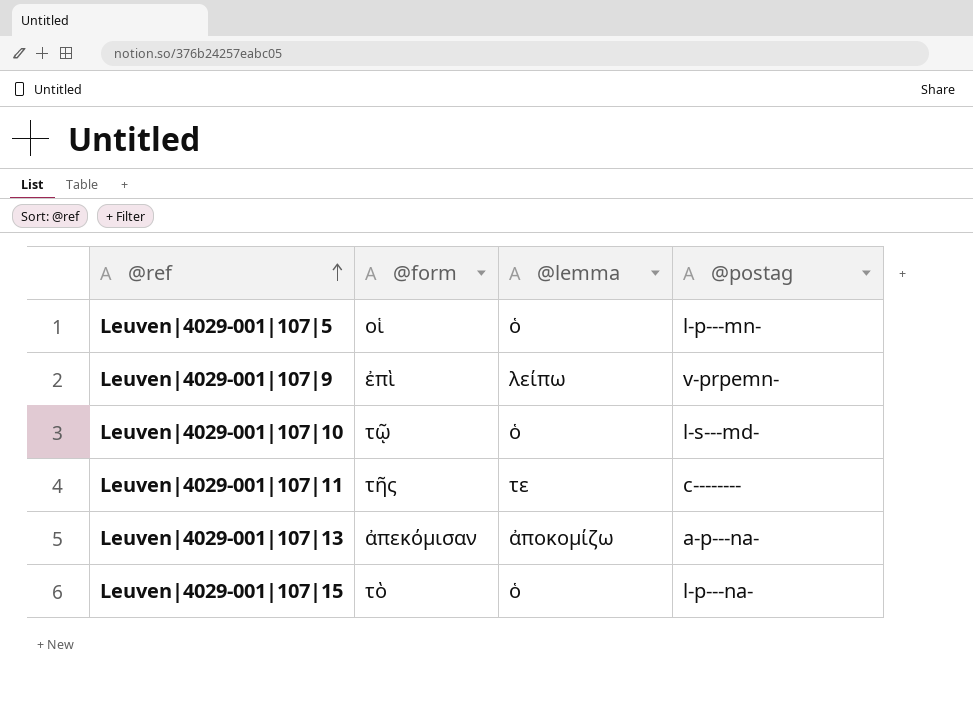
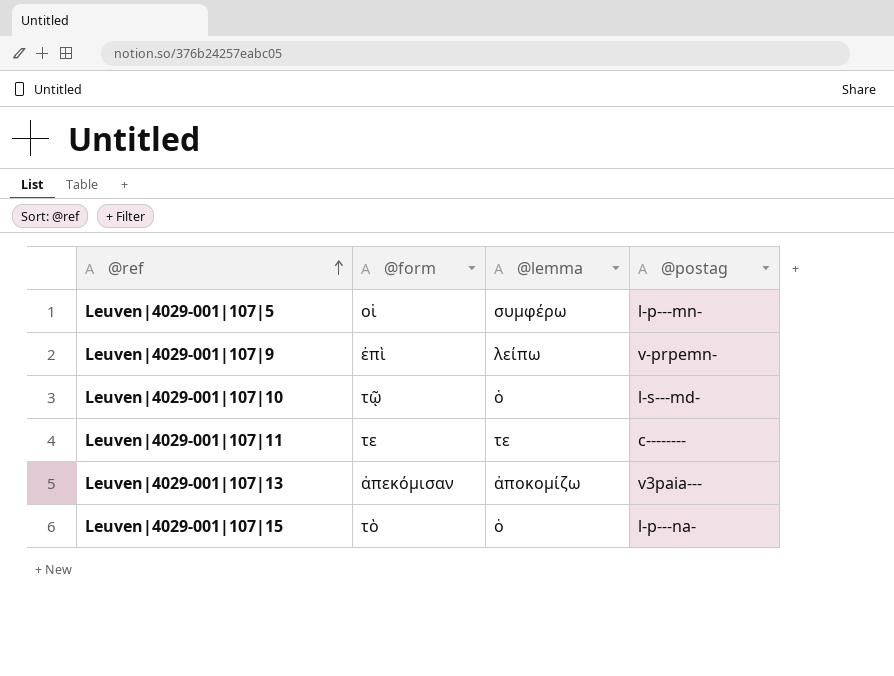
Leuven|4029-001|107|5 | @lemma: ὁ -> συμφέρω
Leuven|4029-001|107|11 | @form: τῆς -> τε
Leuven|4029-001|107|13 | @postag: a-p---na- -> v3paia---

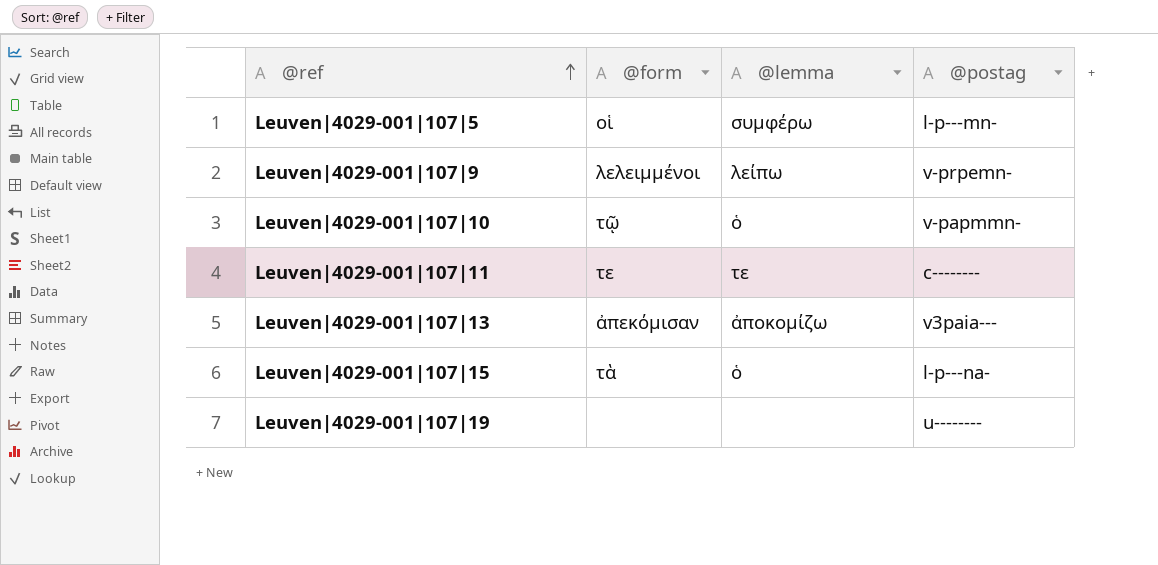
Leuven|4029-001|107|9 | @form: ἐπὶ -> λελειμμένοι
Leuven|4029-001|107|10 | @postag: l-s---md- -> v-papmmn-
Leuven|4029-001|107|15 | @form: τὸ -> τὰ
row Leuven|4029-001|107|19: none -> none | none | u--------

